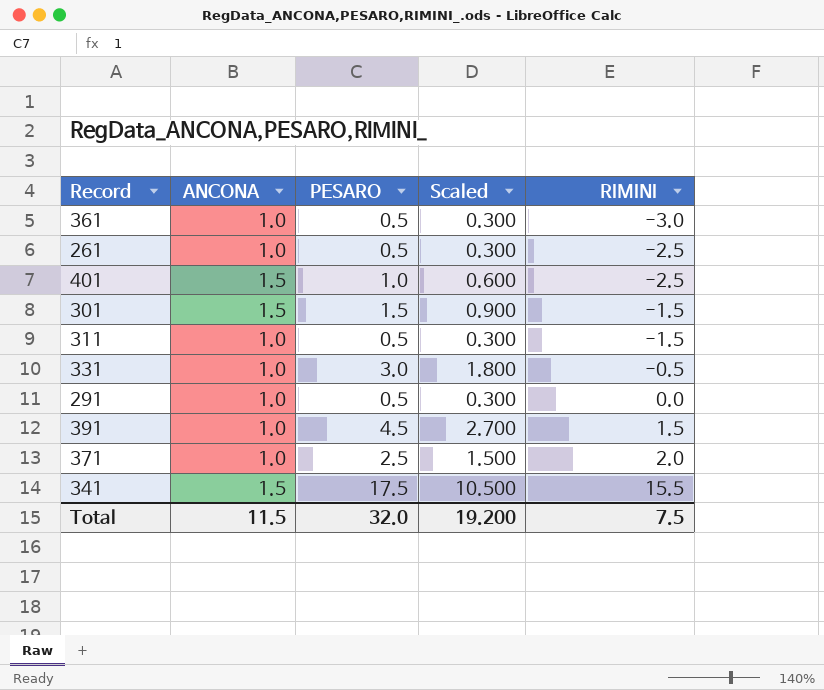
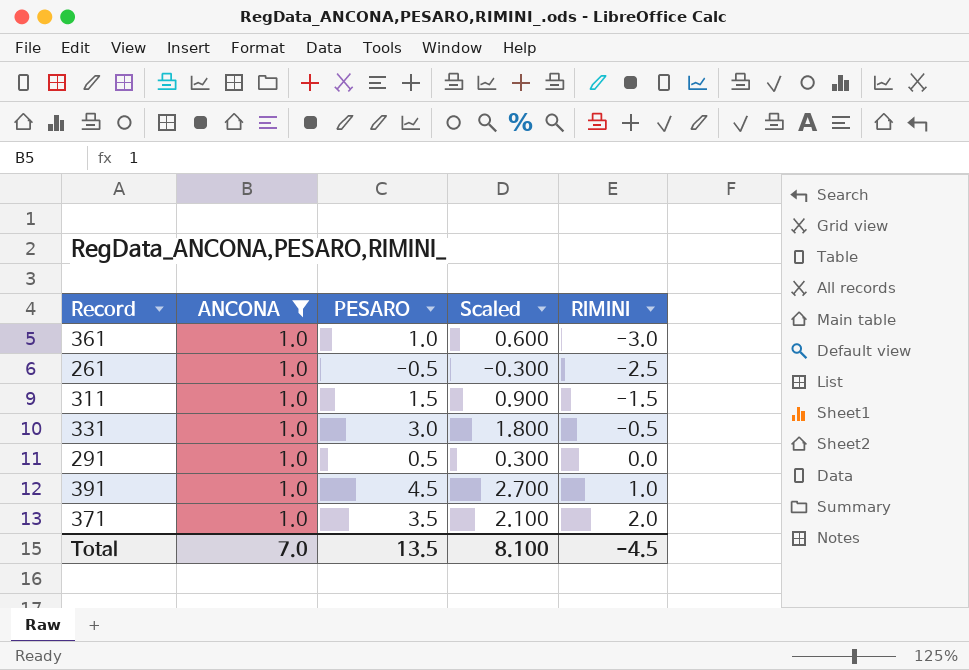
filter: none -> ANCONA = 1.0
361 | PESARO: 0.5 -> 1.0
361 | Scaled: 0.300 -> 0.600
261 | PESARO: 0.5 -> -0.5
261 | Scaled: 0.300 -> -0.300
311 | PESARO: 0.5 -> 1.5
311 | Scaled: 0.300 -> 0.900
391 | RIMINI: 1.5 -> 1.0
371 | PESARO: 2.5 -> 3.5
371 | Scaled: 1.500 -> 2.100
Total | ANCONA: 11.5 -> 7.0
Total | PESARO: 32.0 -> 13.5
Total | Scaled: 19.200 -> 8.100
Total | RIMINI: 7.5 -> -4.5

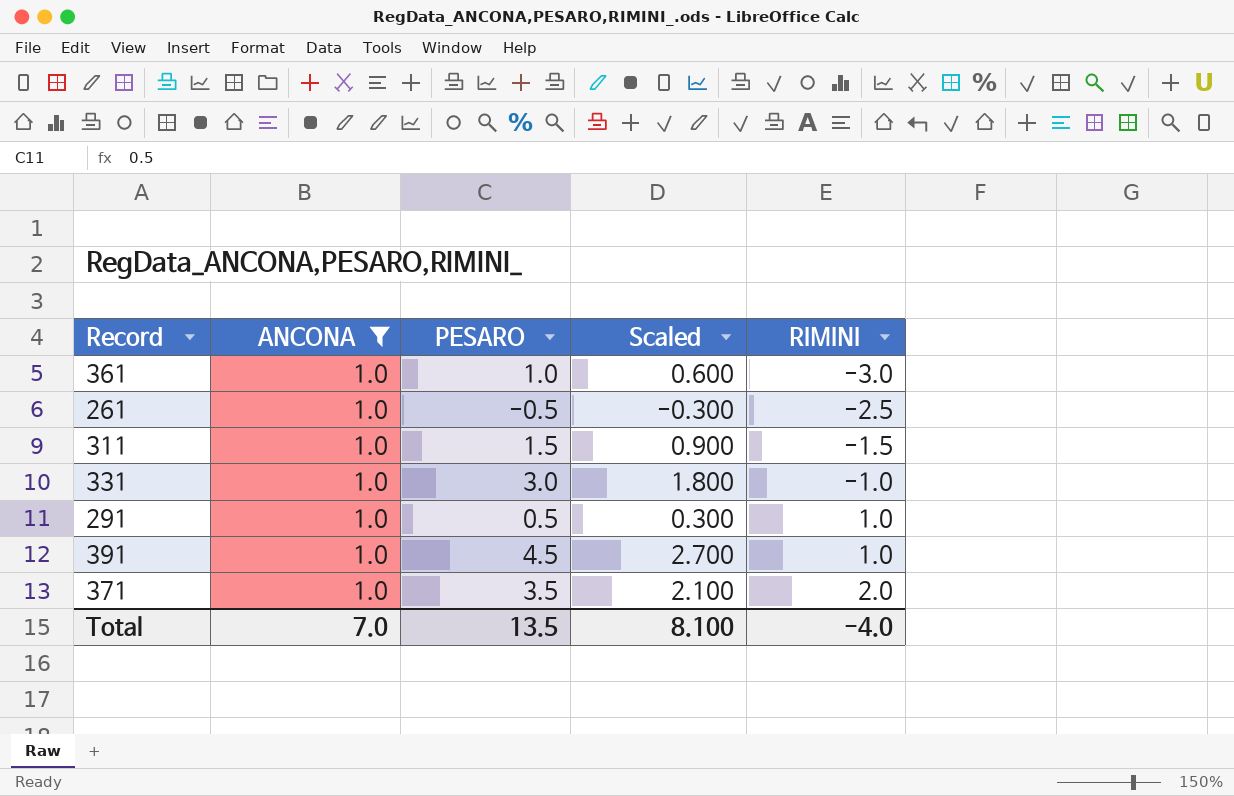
331 | RIMINI: -0.5 -> -1.0
291 | RIMINI: 0.0 -> 1.0
Total | RIMINI: -4.5 -> -4.0

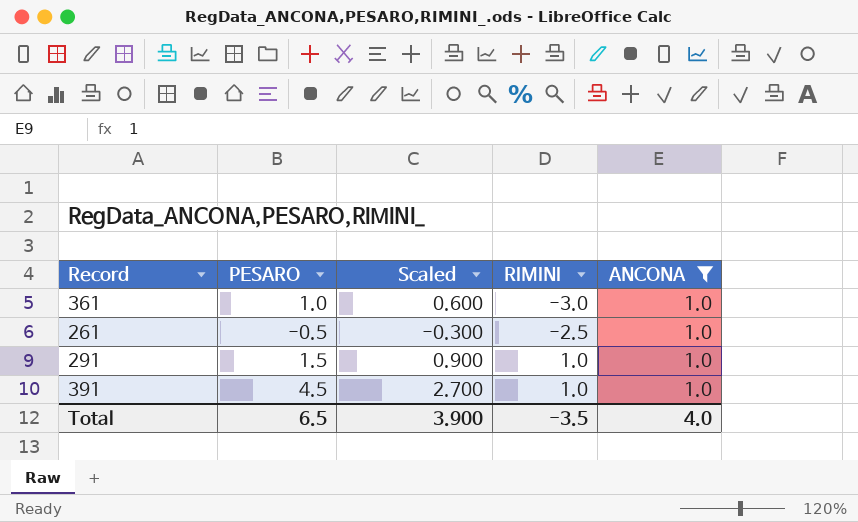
column ANCONA | position: 2 -> 5
row 311: 1.0 | 1.5 | 0.900 | -1.5 -> none
row 331: 1.0 | 3.0 | 1.800 | -1.0 -> none
row 371: 1.0 | 3.5 | 2.100 | 2.0 -> none
291 | PESARO: 0.5 -> 1.5
291 | Scaled: 0.300 -> 0.900
Total | PESARO: 13.5 -> 6.5
Total | Scaled: 8.100 -> 3.900
Total | RIMINI: -4.0 -> -3.5
Total | ANCONA: 7.0 -> 4.0

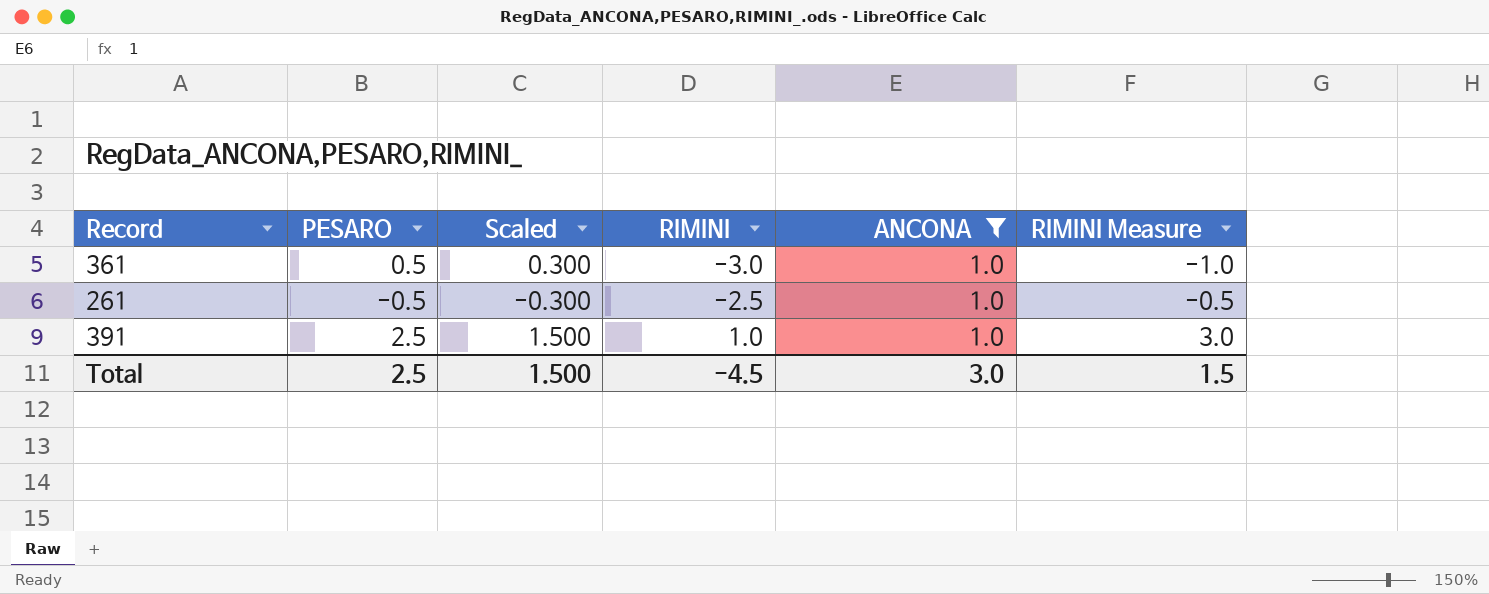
column RIMINI Measure | formula: none -> [RIMINI] + 2
row 291: 1.5 | 0.900 | 1.0 | 1.0 -> none
361 | PESARO: 1.0 -> 0.5
361 | Scaled: 0.600 -> 0.300
391 | PESARO: 4.5 -> 2.5
391 | Scaled: 2.700 -> 1.500
Total | PESARO: 6.5 -> 2.5
Total | Scaled: 3.900 -> 1.500
Total | RIMINI: -3.5 -> -4.5
Total | ANCONA: 4.0 -> 3.0

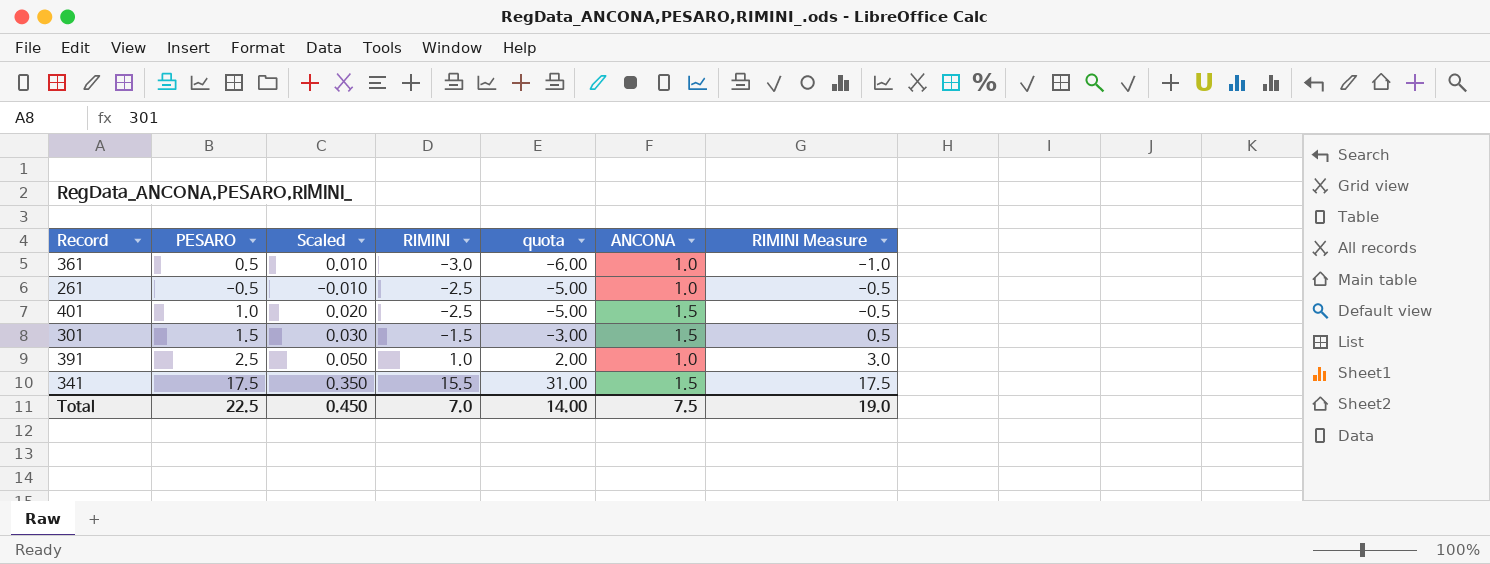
filter: ANCONA = 1.0 -> none
column Scaled | formula: [PESARO] * 0.6 -> [PESARO] * 0.02
column quota | formula: none -> [RIMINI] * 2
Total | PESARO: 2.5 -> 22.5
Total | Scaled: 1.500 -> 0.450
Total | RIMINI: -4.5 -> 7.0
Total | ANCONA: 3.0 -> 7.5
Total | RIMINI Measure: 1.5 -> 19.0

